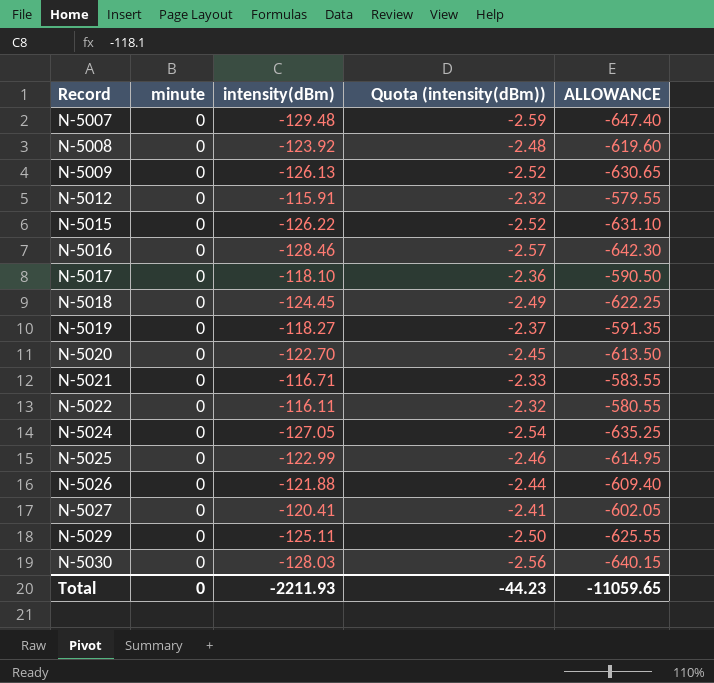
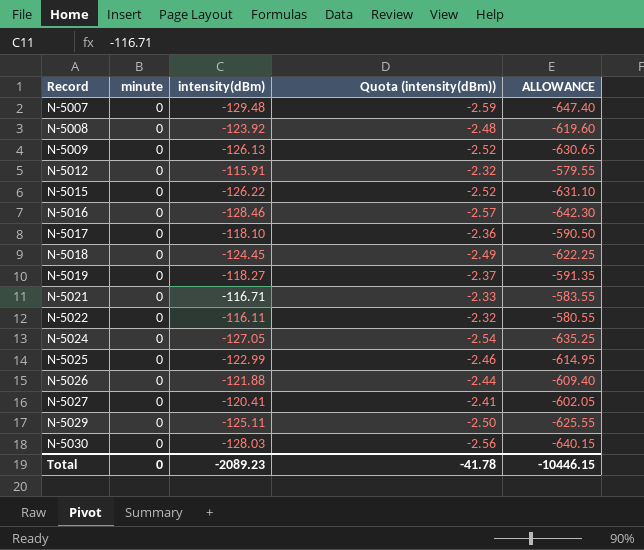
row N-5020: 0 | -122.70 | -2.45 | -613.50 -> none
Total | intensity(dBm): -2211.93 -> -2089.23
Total | Quota (intensity(dBm)): -44.23 -> -41.78
Total | ALLOWANCE: -11059.65 -> -10446.15

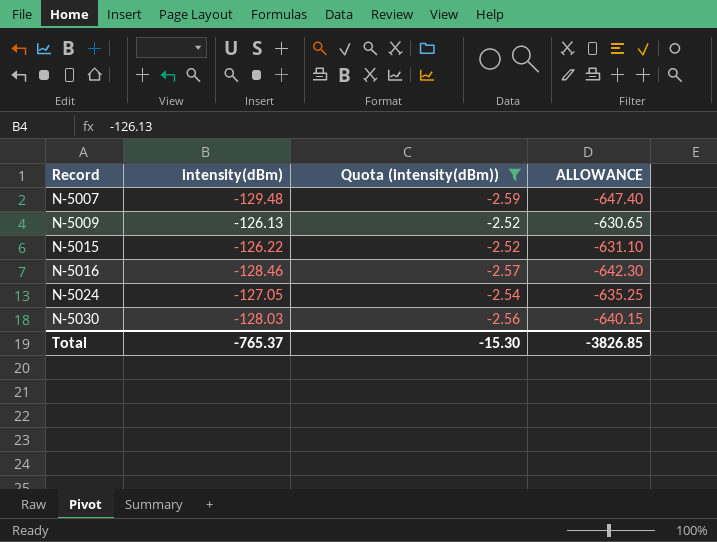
filter: none -> Quota (intensity(dBm)) <= -2.52
column minute | position: 2 -> none
Total | intensity(dBm): -2089.23 -> -765.37
Total | Quota (intensity(dBm)): -41.78 -> -15.30
Total | ALLOWANCE: -10446.15 -> -3826.85

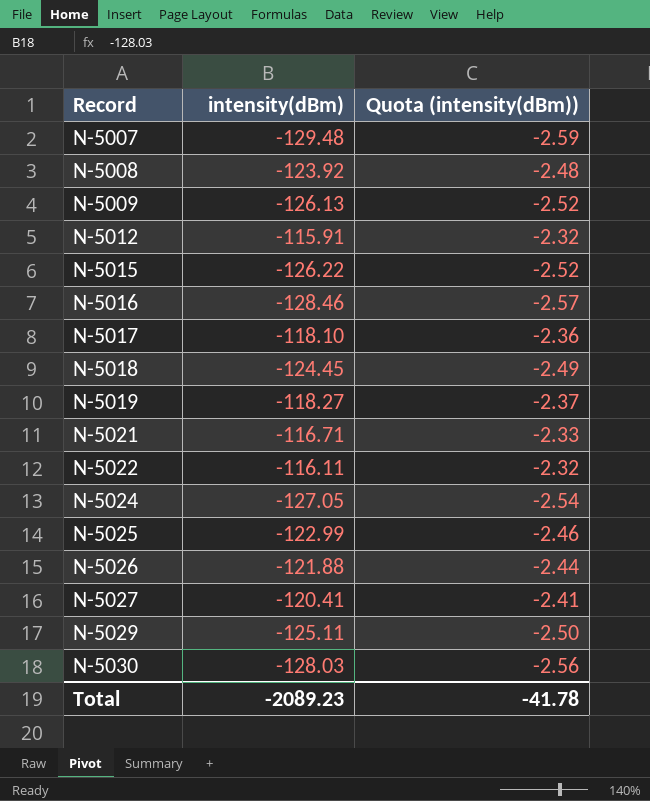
filter: Quota (intensity(dBm)) <= -2.52 -> none
column ALLOWANCE | formula: [intensity(dBm)] * 5 -> none
Total | intensity(dBm): -765.37 -> -2089.23
Total | Quota (intensity(dBm)): -15.30 -> -41.78

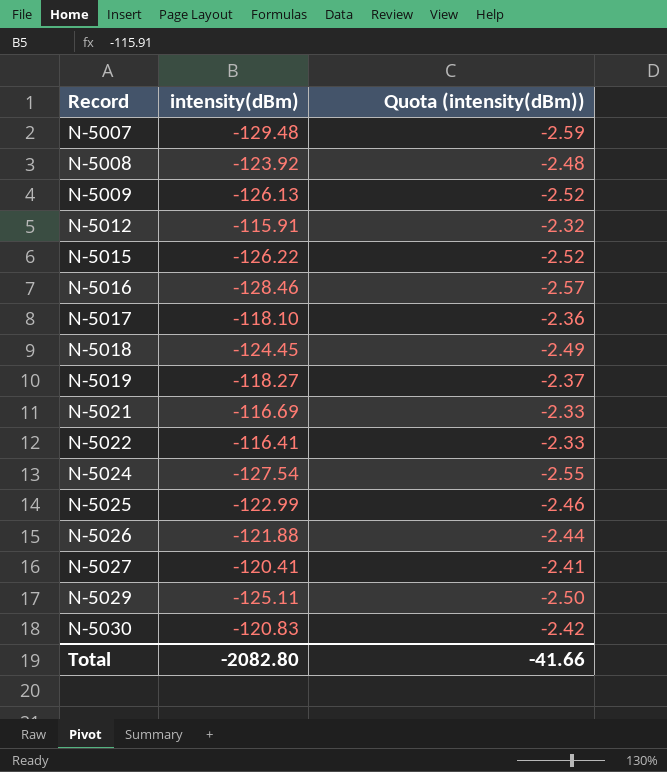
N-5021 | intensity(dBm): -116.71 -> -116.69
N-5022 | intensity(dBm): -116.11 -> -116.41
N-5022 | Quota (intensity(dBm)): -2.32 -> -2.33
N-5024 | intensity(dBm): -127.05 -> -127.54
N-5024 | Quota (intensity(dBm)): -2.54 -> -2.55
N-5030 | intensity(dBm): -128.03 -> -120.83
N-5030 | Quota (intensity(dBm)): -2.56 -> -2.42
Total | intensity(dBm): -2089.23 -> -2082.80
Total | Quota (intensity(dBm)): -41.78 -> -41.66

